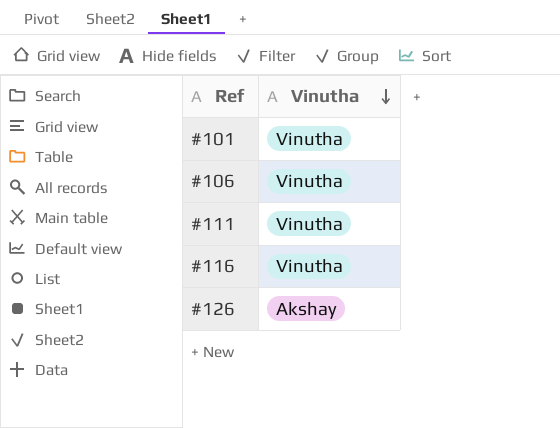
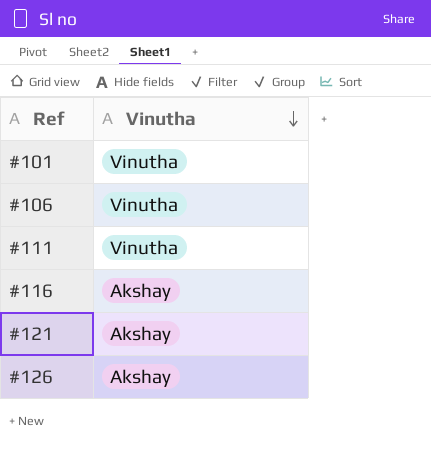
#116 | Vinutha: Vinutha -> Akshay
row #121: none -> Akshay

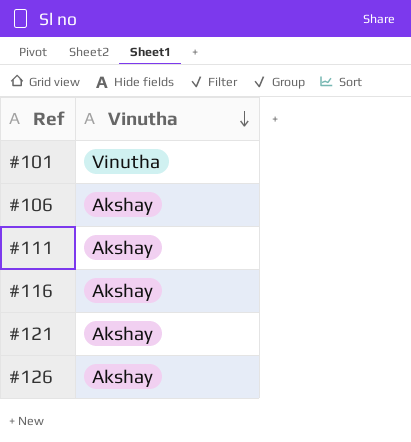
#106 | Vinutha: Vinutha -> Akshay
#111 | Vinutha: Vinutha -> Akshay

